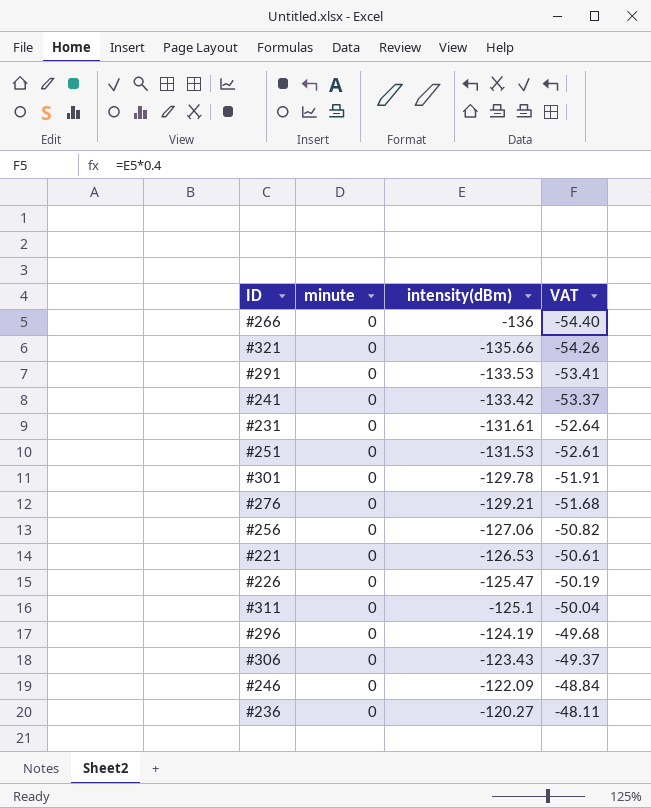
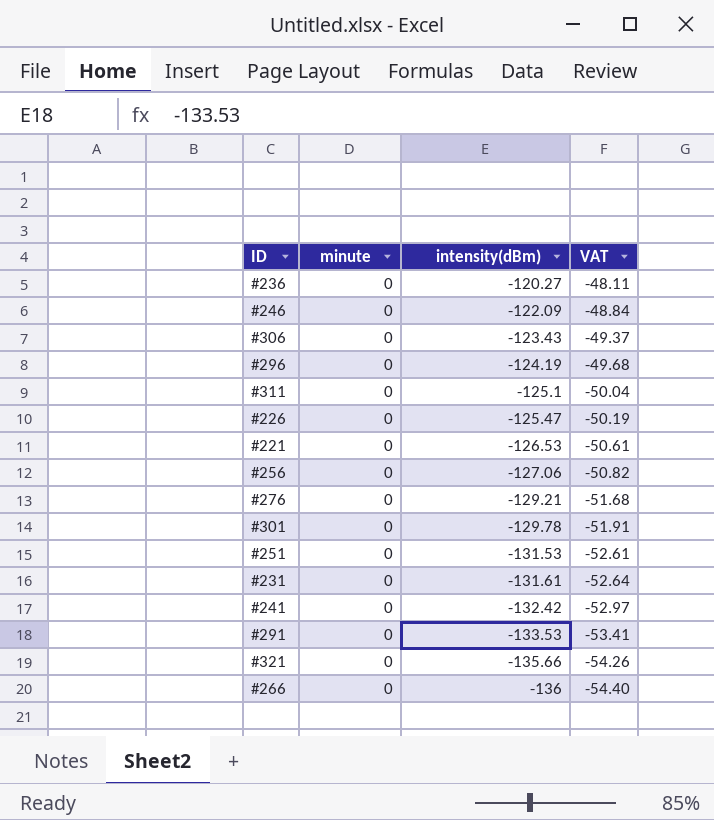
row order: intensity(dBm) ascending -> intensity(dBm) descending
#241 | intensity(dBm): -133.42 -> -132.42
#241 | VAT: -53.37 -> -52.97

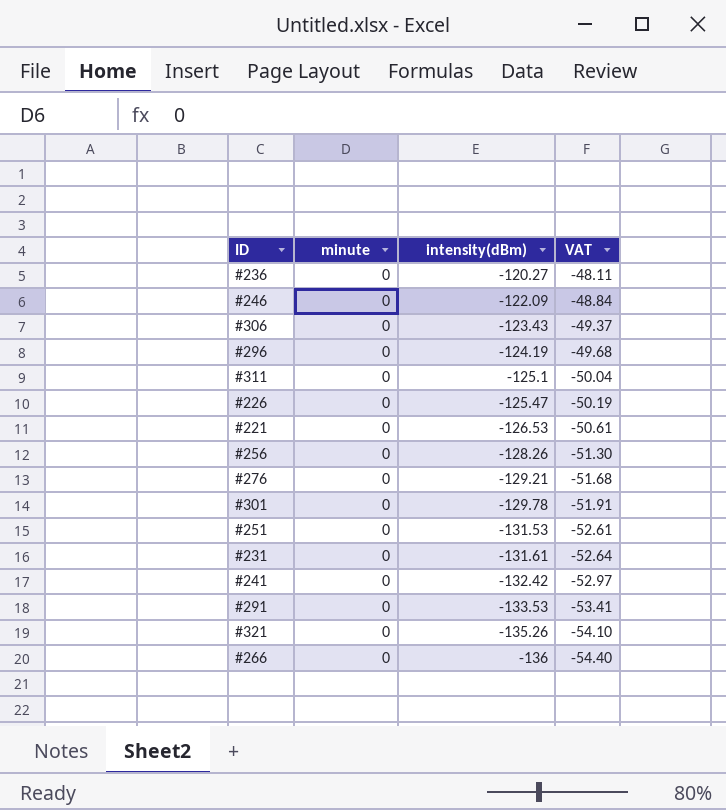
#256 | intensity(dBm): -127.06 -> -128.26
#256 | VAT: -50.82 -> -51.30
#321 | intensity(dBm): -135.66 -> -135.26
#321 | VAT: -54.26 -> -54.10

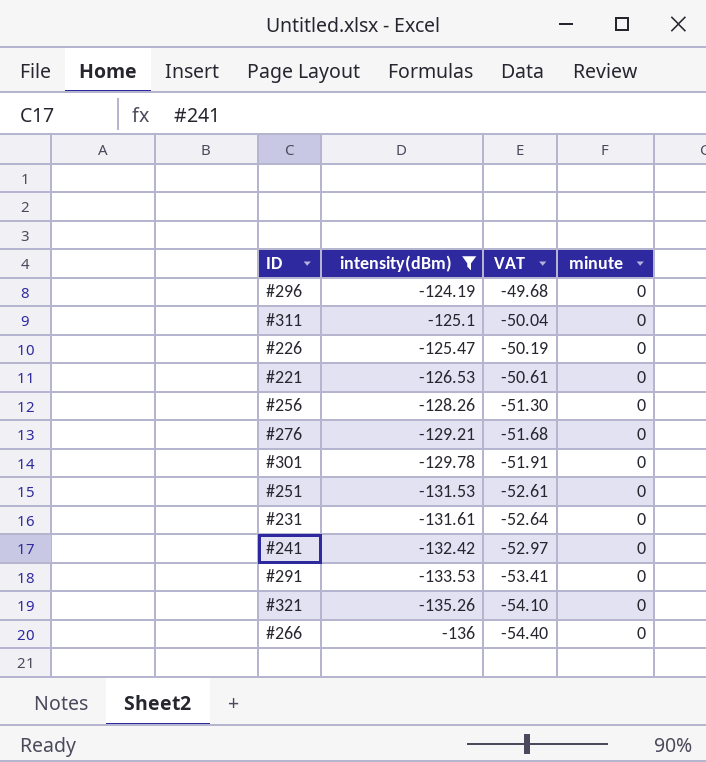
filter: none -> intensity(dBm) <= -124.19
column minute | position: 2 -> 4

